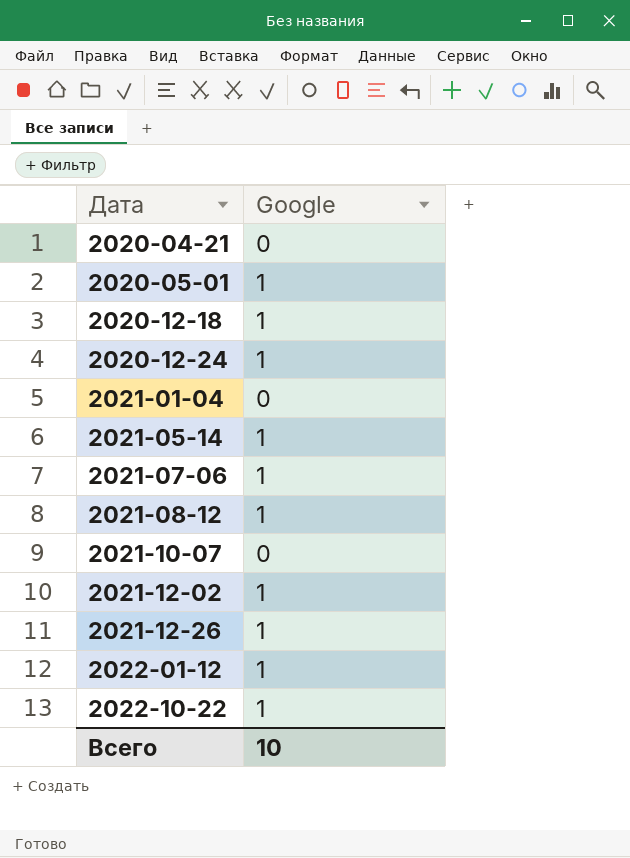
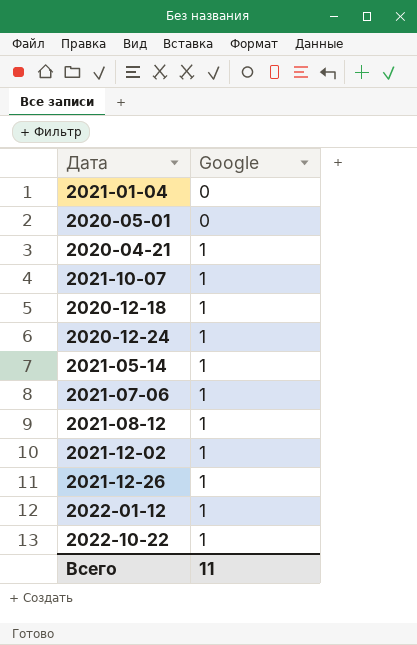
row order: Дата ascending -> Google ascending
2020-05-01 | Google: 1 -> 0
2020-04-21 | Google: 0 -> 1
2021-10-07 | Google: 0 -> 1
Всего | Google: 10 -> 11

